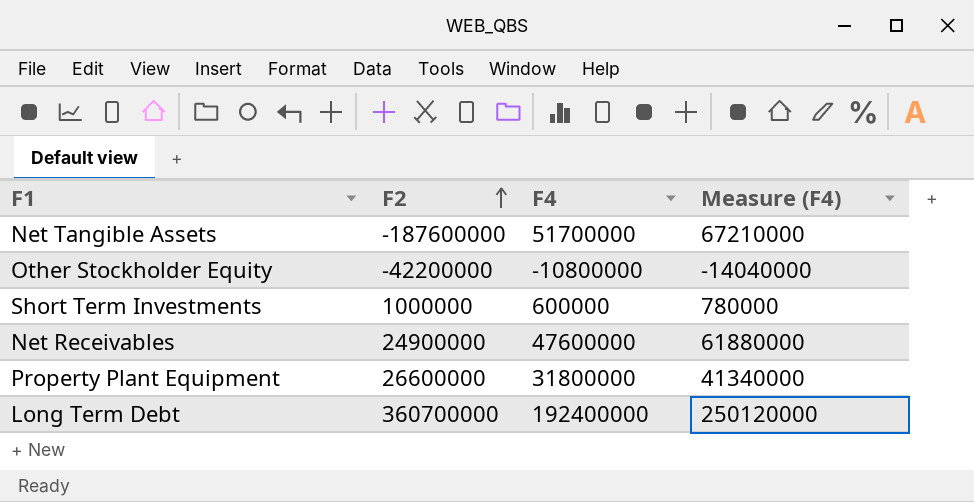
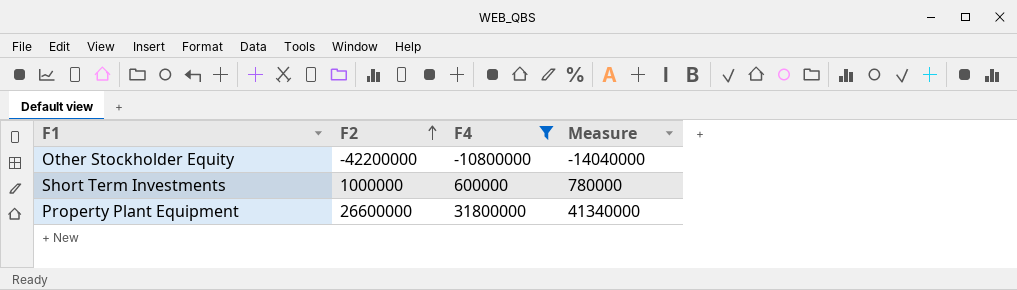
filter: none -> F4 <= 31800000
column name: Measure (F4) -> Measure

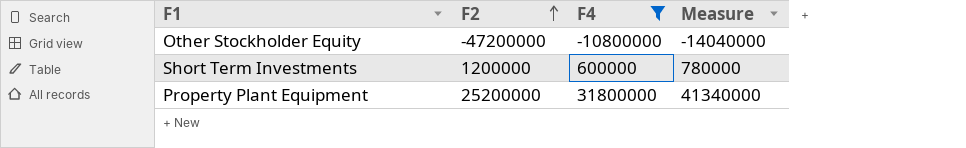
Other Stockholder Equity | F2: -42200000 -> -47200000
Short Term Investments | F2: 1000000 -> 1200000
Property Plant Equipment | F2: 26600000 -> 25200000

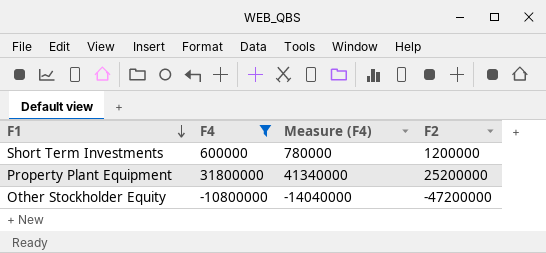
row order: F2 ascending -> F1 descending
column name: Measure -> Measure (F4)
column F2 | position: 2 -> 4

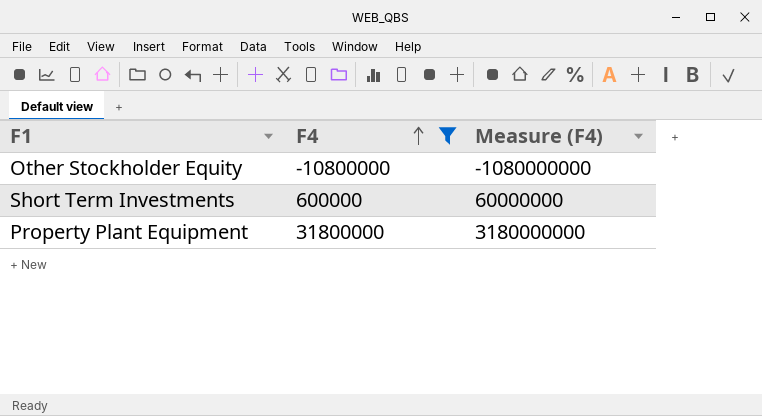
row order: F1 descending -> F4 ascending
column F2 | position: 4 -> none
column Measure (F4) | formula: [F4] * 1.3 -> [F4] * 100

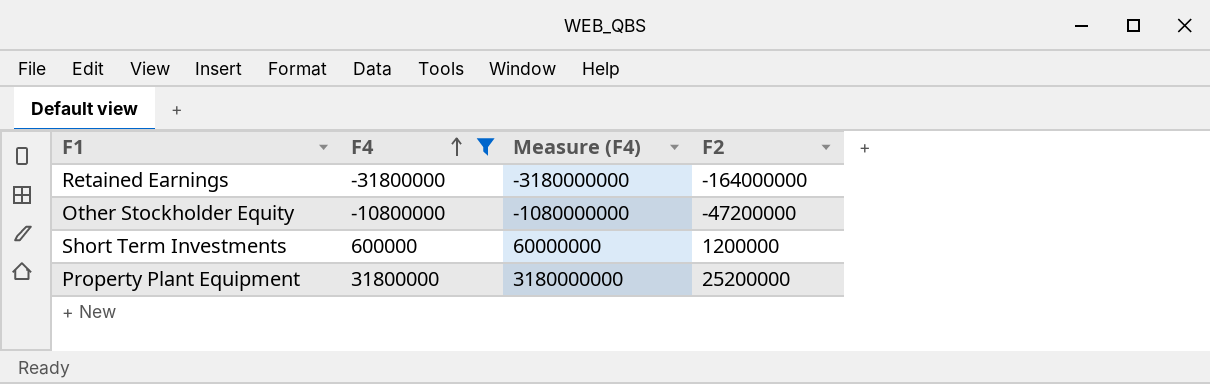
column F2 | position: none -> 4
row Retained Earnings: none -> -31800000 | -3180000000 | -164000000

